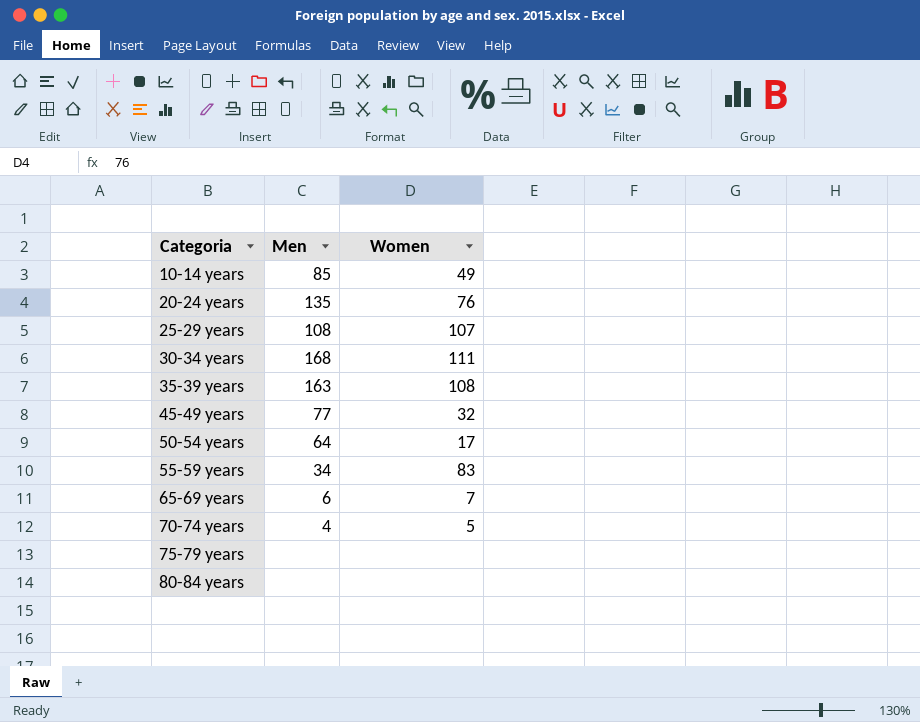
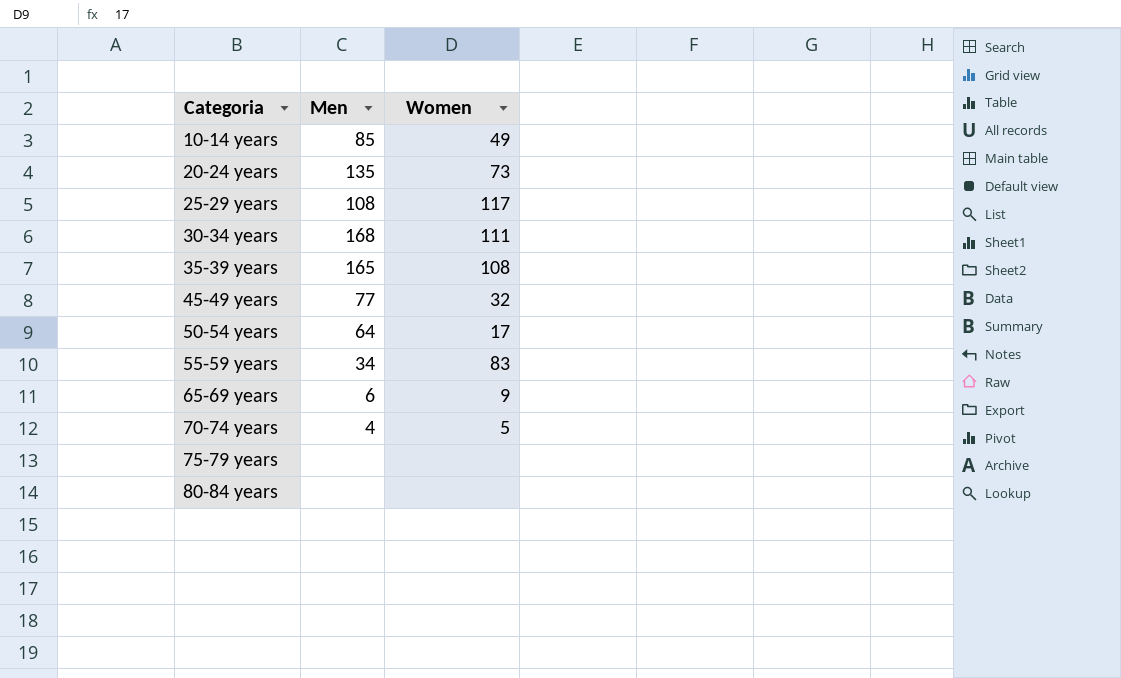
20-24 years | Women: 76 -> 73
25-29 years | Women: 107 -> 117
35-39 years | Men: 163 -> 165
65-69 years | Women: 7 -> 9

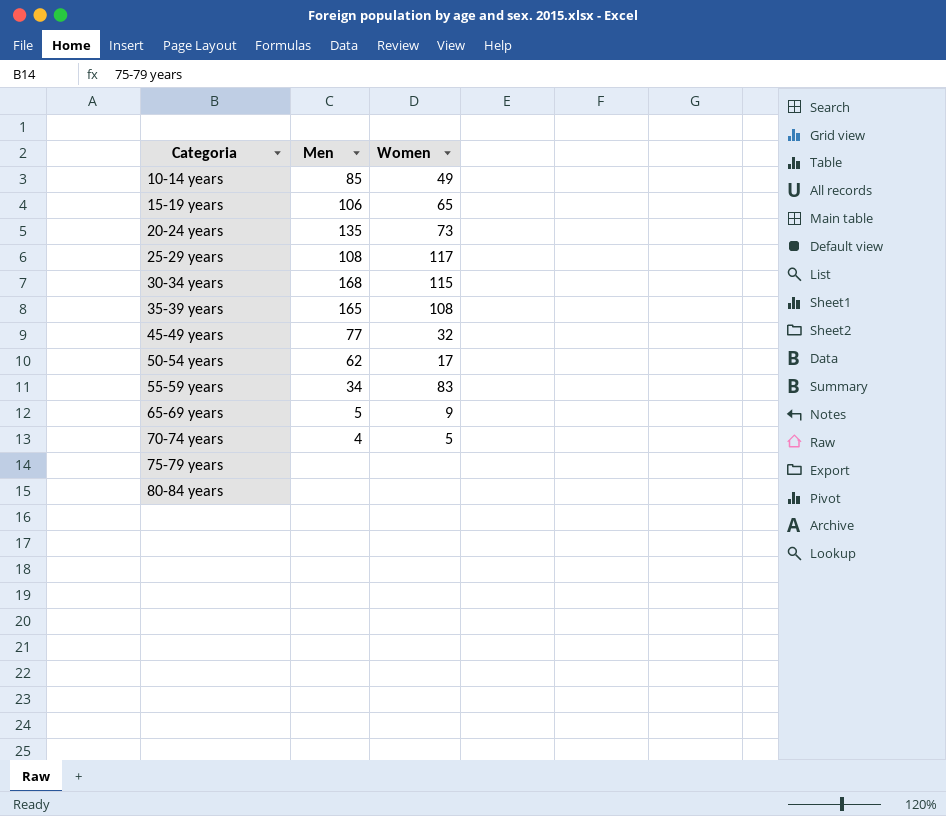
row 15-19 years: none -> 106 | 65
30-34 years | Women: 111 -> 115
50-54 years | Men: 64 -> 62
65-69 years | Men: 6 -> 5

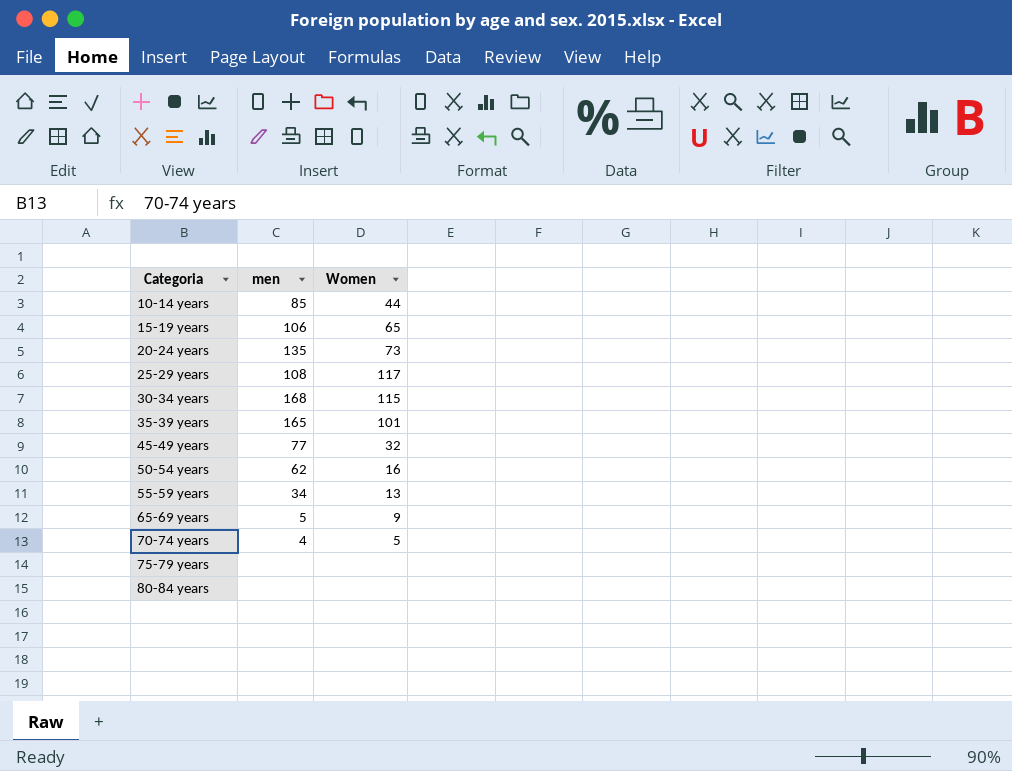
column name: Men -> men
10-14 years | Women: 49 -> 44
35-39 years | Women: 108 -> 101
50-54 years | Women: 17 -> 16
55-59 years | Women: 83 -> 13

